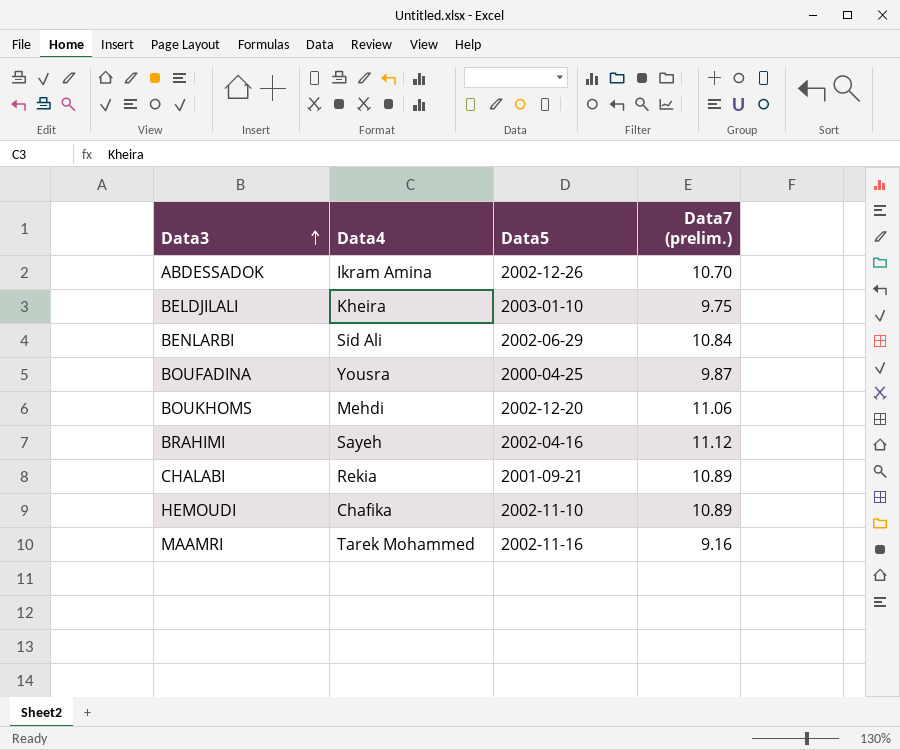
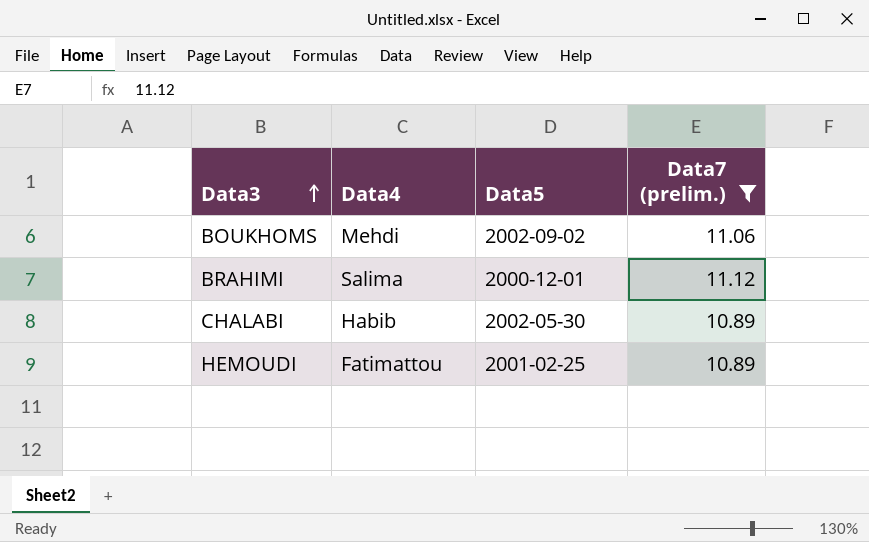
filter: none -> Data7 (prelim.) >= 10.89
BOUKHOMS | Data5: 2002-12-20 -> 2002-09-02
BRAHIMI | Data4: Sayeh -> Salima
BRAHIMI | Data5: 2002-04-16 -> 2000-12-01
CHALABI | Data4: Rekia -> Habib
CHALABI | Data5: 2001-09-21 -> 2002-05-30
HEMOUDI | Data4: Chafika -> Fatimattou
HEMOUDI | Data5: 2002-11-10 -> 2001-02-25

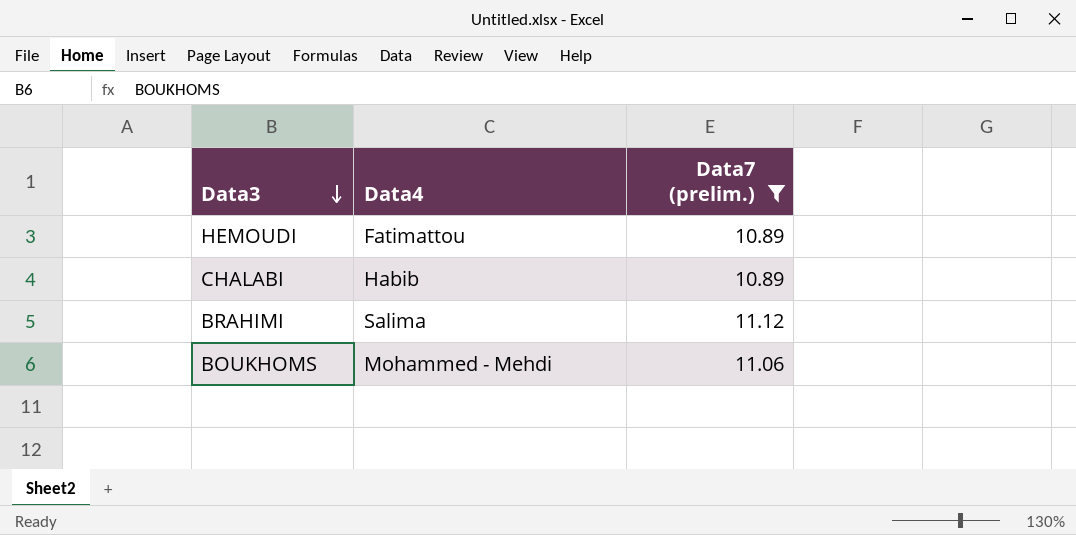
row order: Data3 ascending -> Data3 descending
column Data5 | position: 3 -> none
BOUKHOMS | Data4: Mehdi -> Mohammed - Mehdi

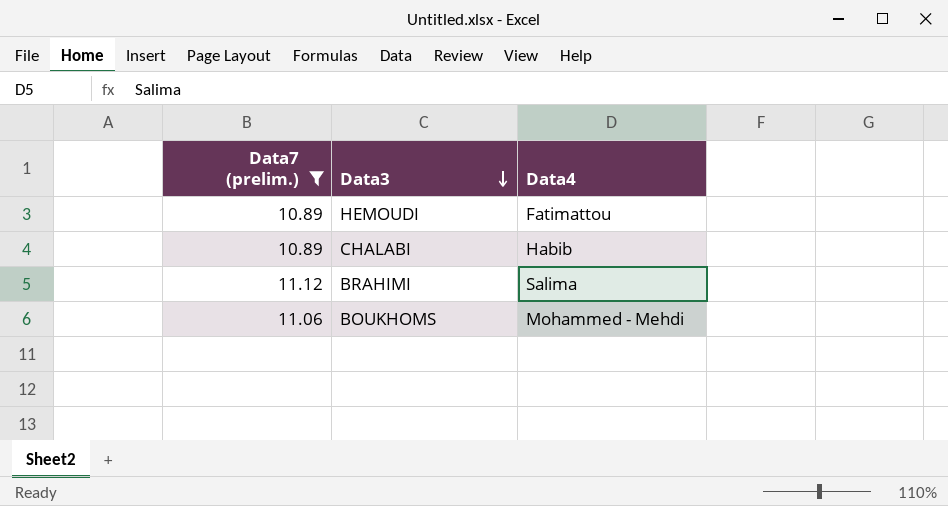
column Data7 (prelim.) | position: 3 -> 1

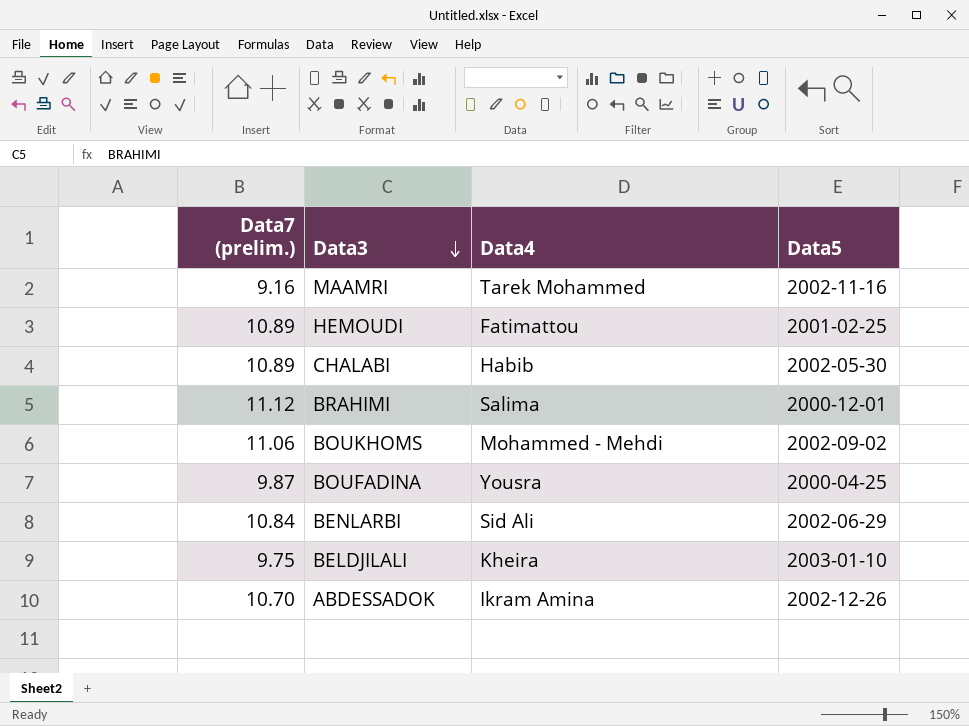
filter: Data7 (prelim.) >= 10.89 -> none
column Data5 | position: none -> 4

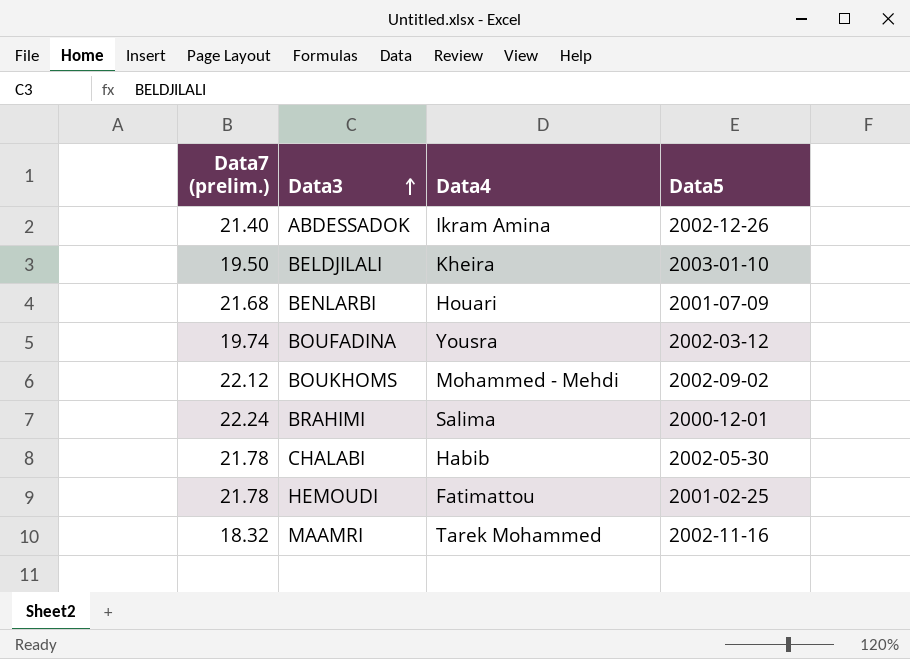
row order: Data3 descending -> Data3 ascending
ABDESSADOK | Data7 (prelim.): 10.70 -> 21.40
BELDJILALI | Data7 (prelim.): 9.75 -> 19.50
BENLARBI | Data7 (prelim.): 10.84 -> 21.68
BENLARBI | Data4: Sid Ali -> Houari
BENLARBI | Data5: 2002-06-29 -> 2001-07-09
BOUFADINA | Data7 (prelim.): 9.87 -> 19.74
BOUFADINA | Data5: 2000-04-25 -> 2002-03-12
BOUKHOMS | Data7 (prelim.): 11.06 -> 22.12
BRAHIMI | Data7 (prelim.): 11.12 -> 22.24
CHALABI | Data7 (prelim.): 10.89 -> 21.78
HEMOUDI | Data7 (prelim.): 10.89 -> 21.78
MAAMRI | Data7 (prelim.): 9.16 -> 18.32

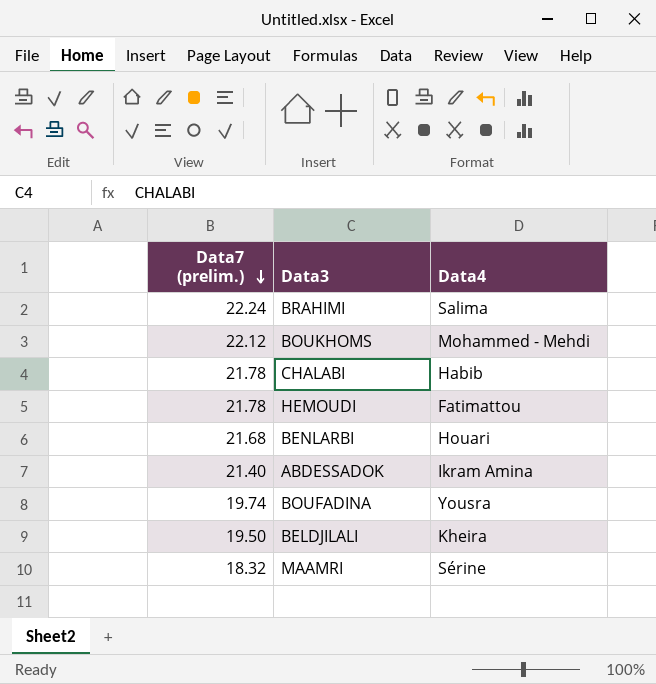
row order: Data3 ascending -> Data7 (prelim.) descending
column Data5 | position: 4 -> none
MAAMRI | Data4: Tarek Mohammed -> Sérine

